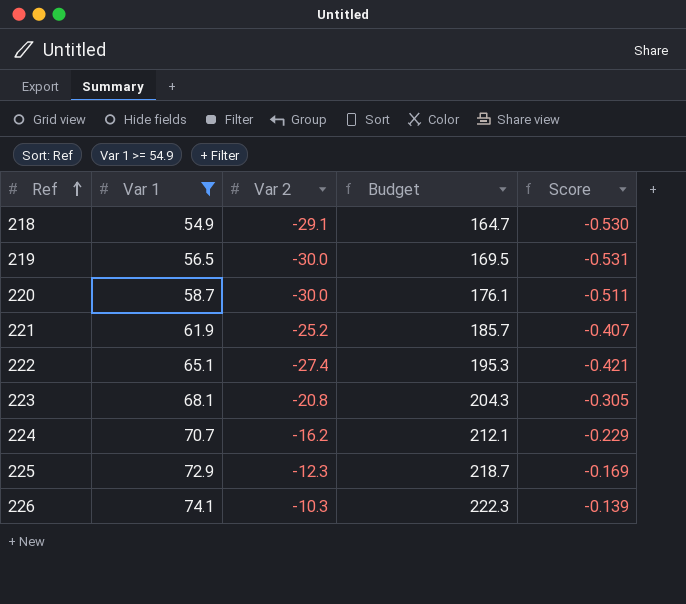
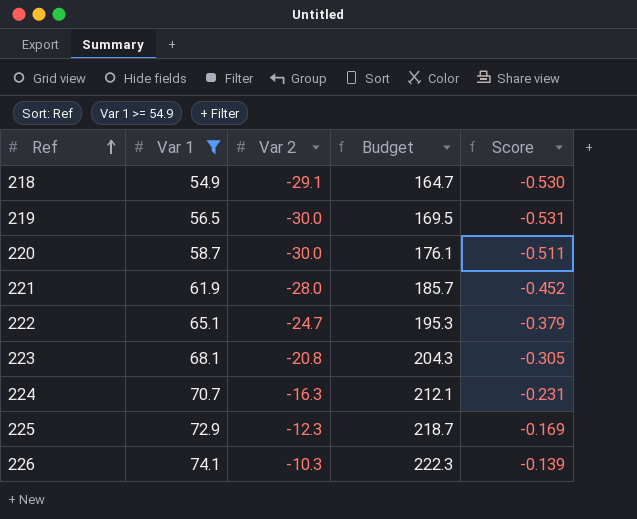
221 | Var 2: -25.2 -> -28.0
221 | Score: -0.407 -> -0.452
222 | Var 2: -27.4 -> -24.7
222 | Score: -0.421 -> -0.379
224 | Var 2: -16.2 -> -16.3
224 | Score: -0.229 -> -0.231

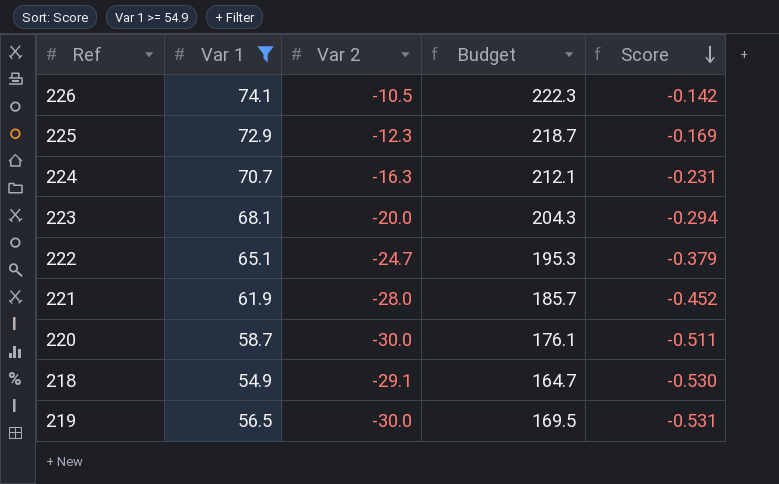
row order: Ref ascending -> Score descending
226 | Var 2: -10.3 -> -10.5
226 | Score: -0.139 -> -0.142
223 | Var 2: -20.8 -> -20.0
223 | Score: -0.305 -> -0.294

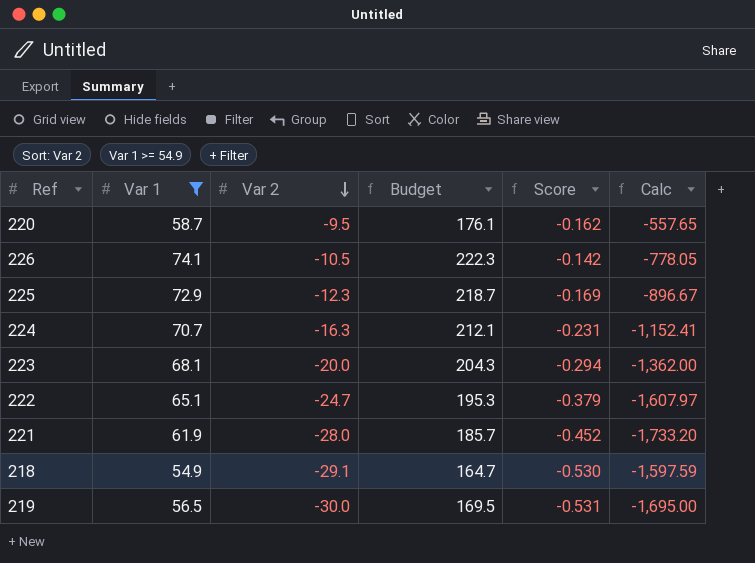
row order: Score descending -> Var 2 descending
column Calc | formula: none -> [Var 1] * [Var 2]
220 | Var 2: -30.0 -> -9.5
220 | Score: -0.511 -> -0.162

